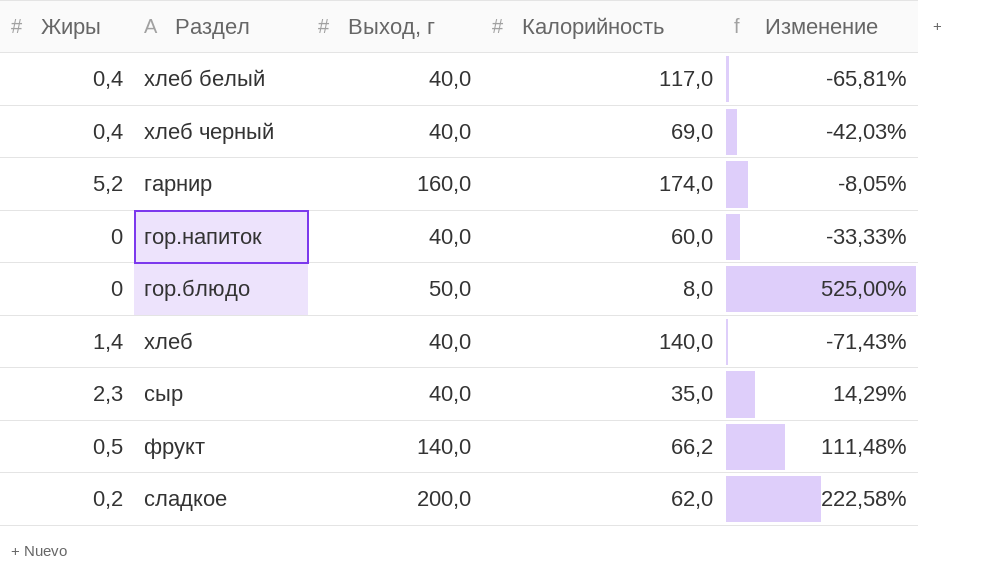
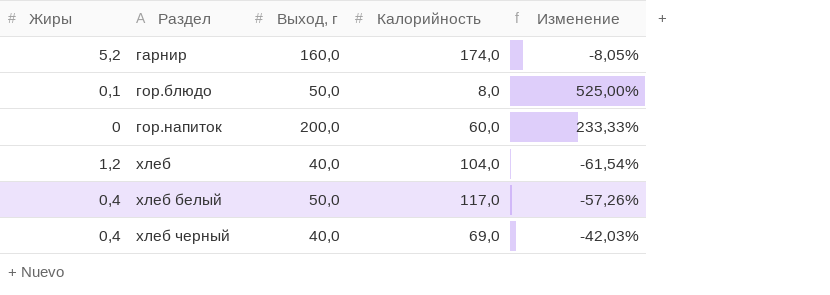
row order: none -> Раздел ascending
row сыр: 2,3 | 40,0 | 35,0 | 14,29% -> none
row фрукт: 0,5 | 140,0 | 66,2 | 111,48% -> none
row сладкое: 0,2 | 200,0 | 62,0 | 222,58% -> none
гор.блюдо | Жиры: 0 -> 0,1
гор.напиток | Выход, г: 40,0 -> 200,0
гор.напиток | Изменение: -33,33% -> 233,33%
хлеб | Жиры: 1,4 -> 1,2
хлеб | Калорийность: 140,0 -> 104,0
хлеб | Изменение: -71,43% -> -61,54%
хлеб белый | Выход, г: 40,0 -> 50,0
хлеб белый | Изменение: -65,81% -> -57,26%

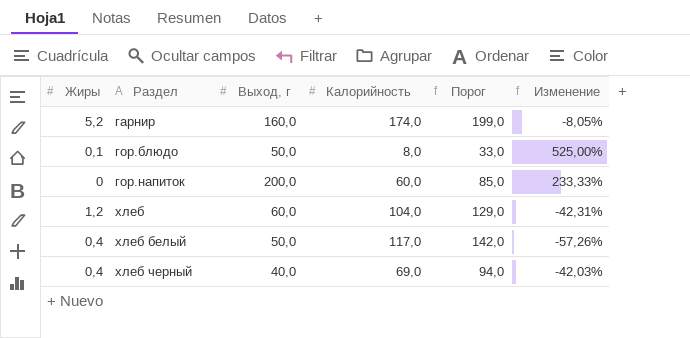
column Порог | formula: none -> [Калорийность] + 25
хлеб | Выход, г: 40,0 -> 60,0
хлеб | Изменение: -61,54% -> -42,31%

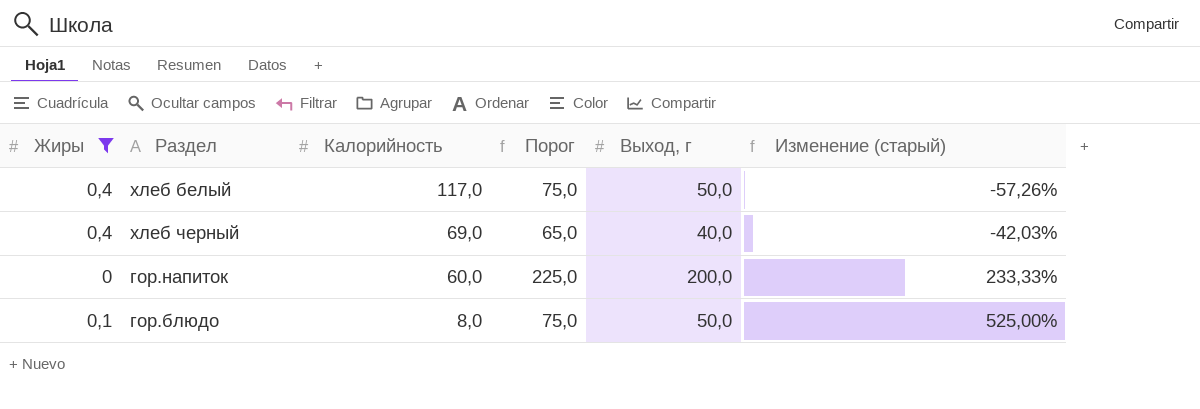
filter: none -> Жиры <= 0,4
row order: Раздел ascending -> Калорийность descending
column Порог | formula: [Калорийность] + 25 -> [Выход, г] + 25
column Выход, г | position: 3 -> 5
column name: Изменение -> Изменение (старый)

